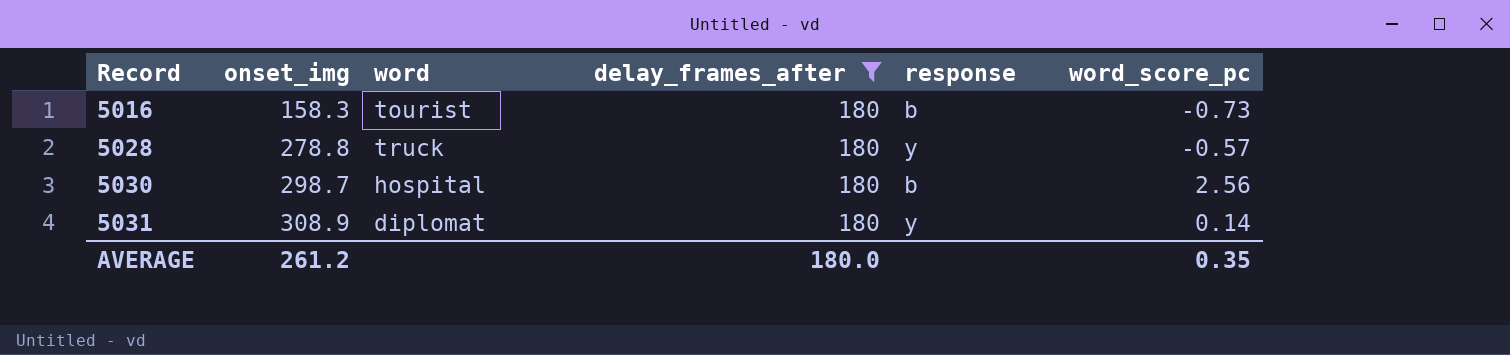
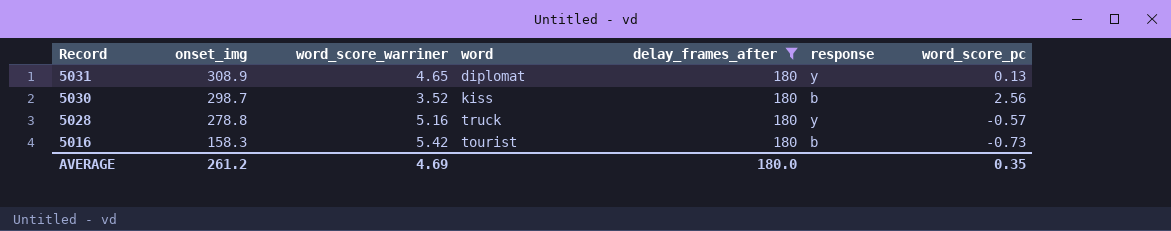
row order: Record ascending -> Record descending
column word_score_warriner | position: none -> 3
5031 | word_score_pc: 0.14 -> 0.13
5030 | word: hospital -> kiss

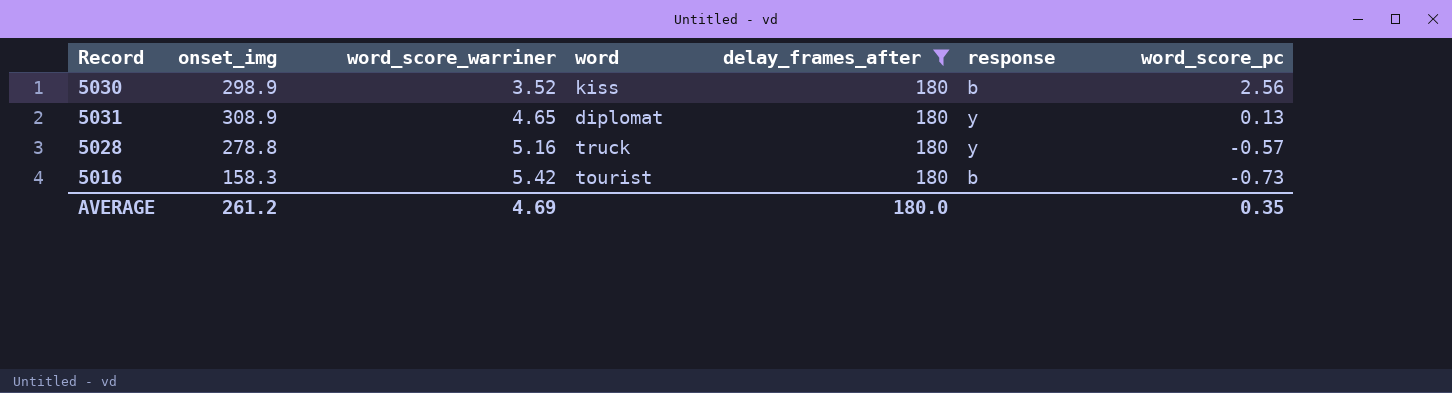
row order: Record descending -> word_score_warriner ascending
5030 | onset_img: 298.7 -> 298.9

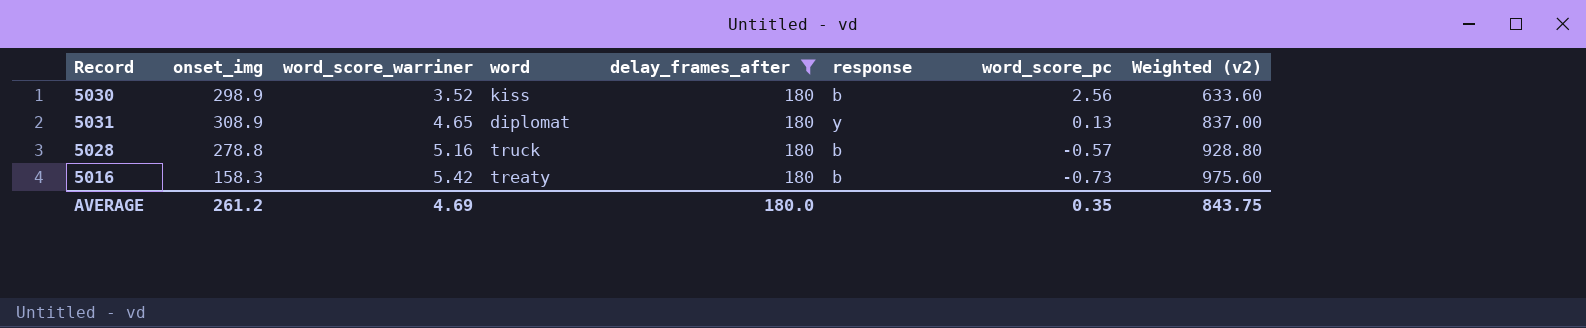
column Weighted (v2) | formula: none -> [word_score_warriner] * [delay_frames_after]
5028 | response: y -> b
5016 | word: tourist -> treaty

